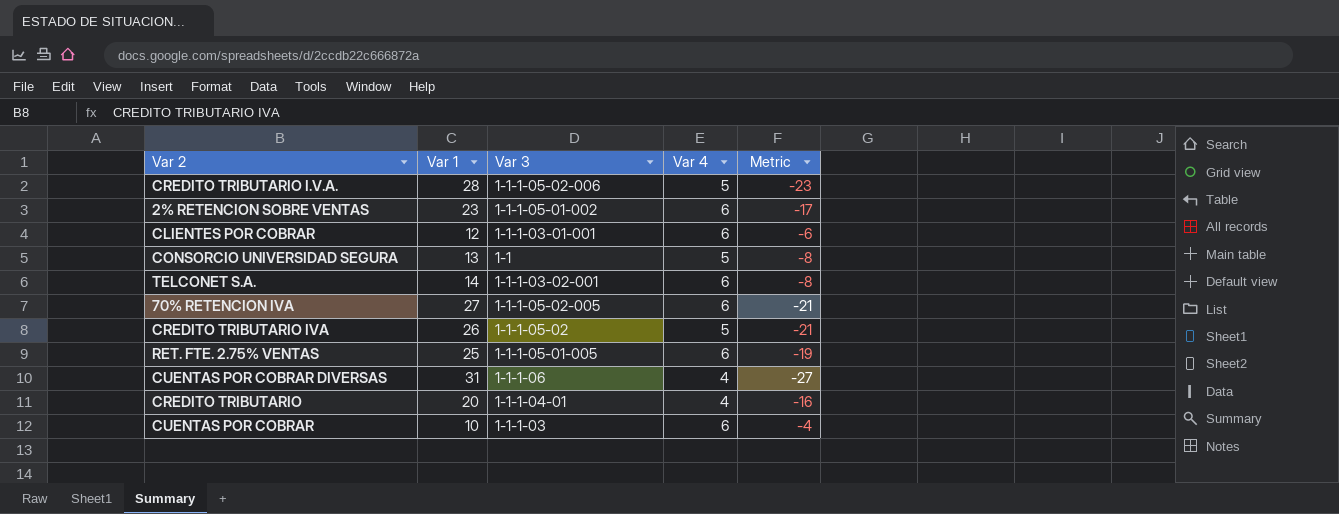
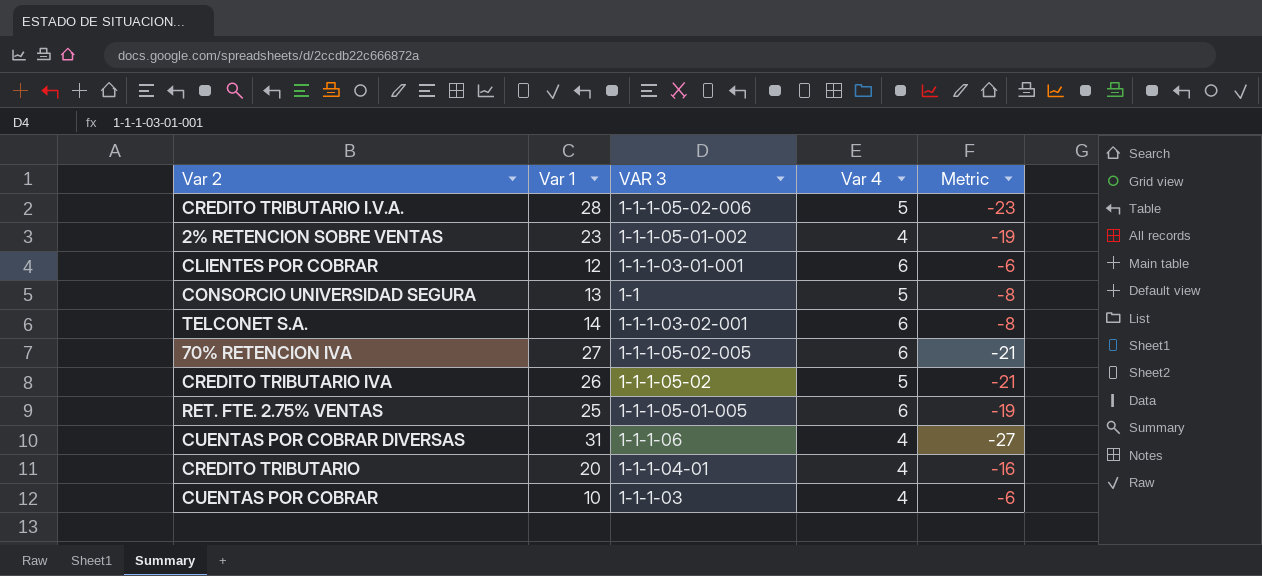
column name: Var 3 -> VAR 3
2% RETENCION SOBRE VENTAS | Var 4: 6 -> 4
2% RETENCION SOBRE VENTAS | Metric: -17 -> -19
CUENTAS POR COBRAR | Var 4: 6 -> 4
CUENTAS POR COBRAR | Metric: -4 -> -6

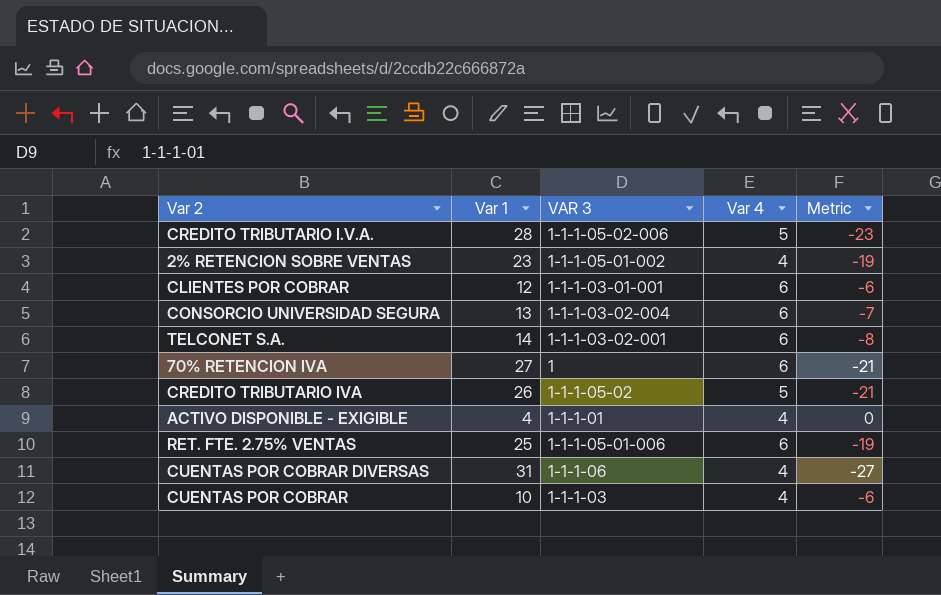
row CREDITO TRIBUTARIO: 20 | 1-1-1-04-01 | 4 | -16 -> none
CONSORCIO UNIVERSIDAD SEGURA | VAR 3: 1-1 -> 1-1-1-03-02-004
CONSORCIO UNIVERSIDAD SEGURA | Var 4: 5 -> 6
CONSORCIO UNIVERSIDAD SEGURA | Metric: -8 -> -7
70% RETENCION IVA | VAR 3: 1-1-1-05-02-005 -> 1
row ACTIVO DISPONIBLE - EXIGIBLE: none -> 4 | 1-1-1-01 | 4 | 0
RET. FTE. 2.75% VENTAS | VAR 3: 1-1-1-05-01-005 -> 1-1-1-05-01-006

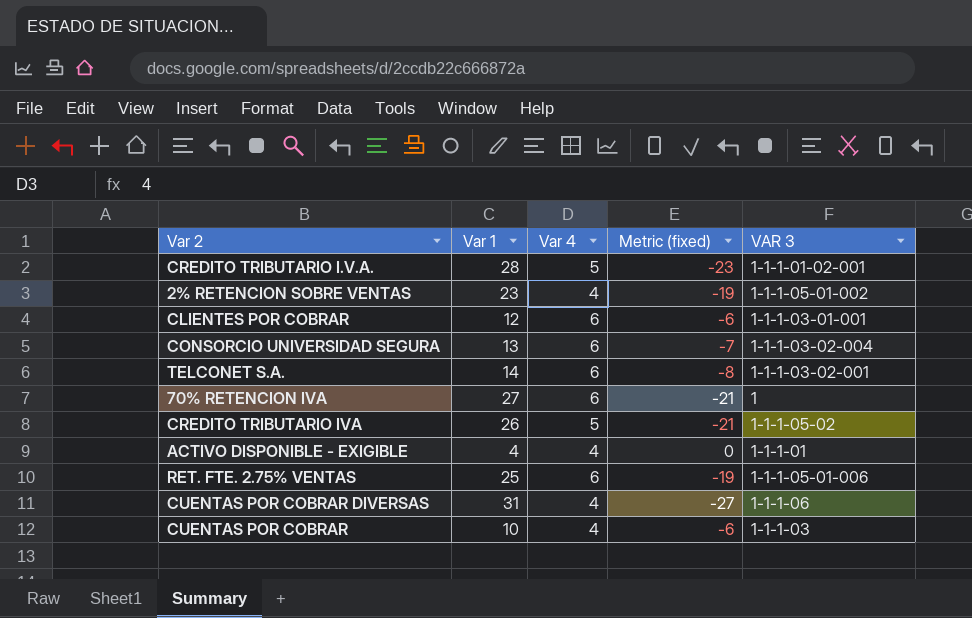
column name: Metric -> Metric (fixed)
column VAR 3 | position: 3 -> 5
CREDITO TRIBUTARIO I.V.A. | VAR 3: 1-1-1-05-02-006 -> 1-1-1-01-02-001

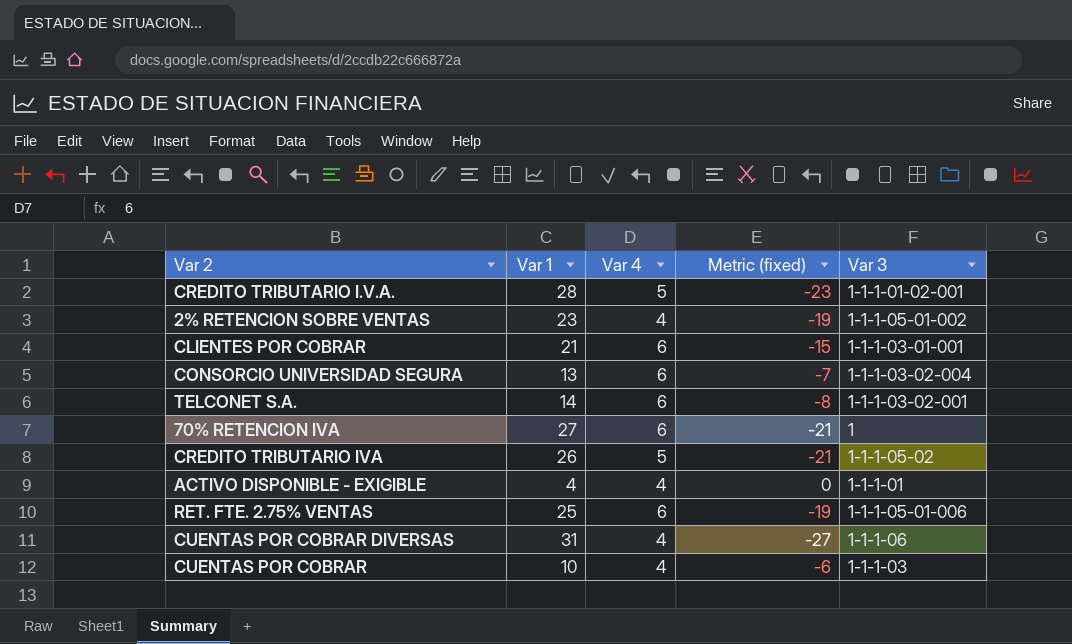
column name: VAR 3 -> Var 3
CLIENTES POR COBRAR | Var 1: 12 -> 21
CLIENTES POR COBRAR | Metric (fixed): -6 -> -15

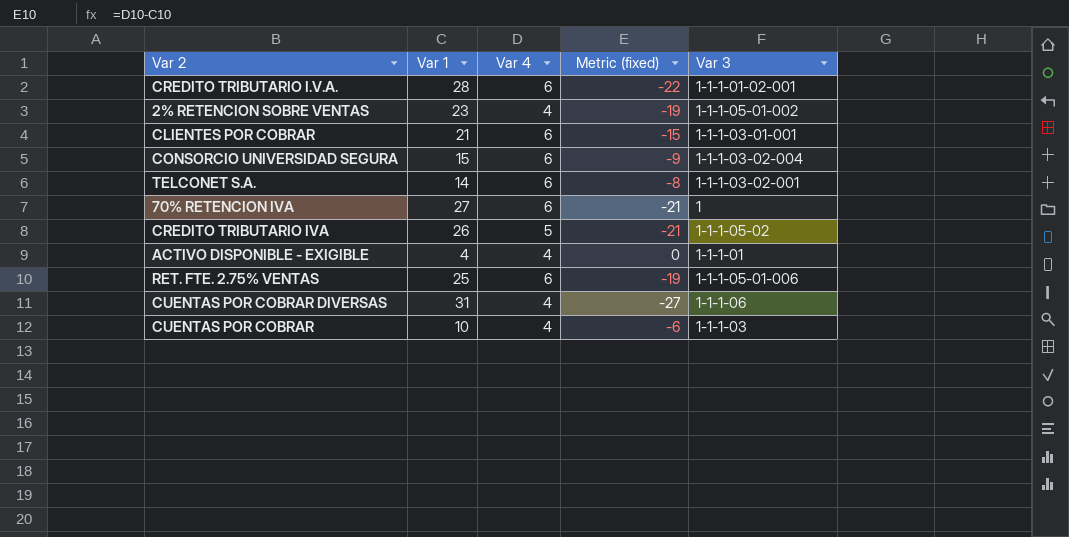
CREDITO TRIBUTARIO I.V.A. | Var 4: 5 -> 6
CREDITO TRIBUTARIO I.V.A. | Metric (fixed): -23 -> -22
CONSORCIO UNIVERSIDAD SEGURA | Var 1: 13 -> 15
CONSORCIO UNIVERSIDAD SEGURA | Metric (fixed): -7 -> -9

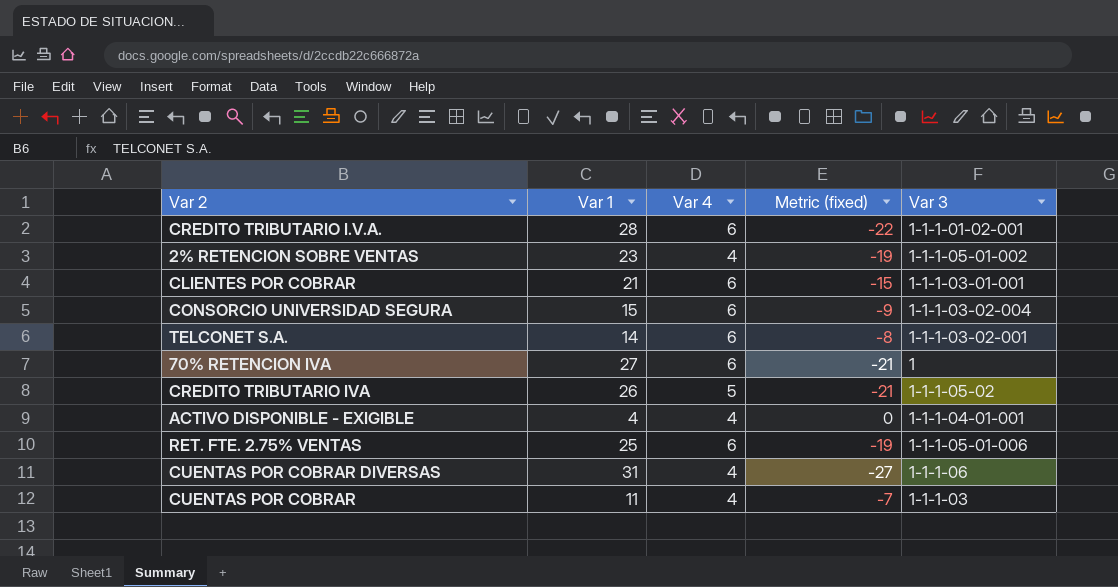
ACTIVO DISPONIBLE - EXIGIBLE | Var 3: 1-1-1-01 -> 1-1-1-04-01-001
CUENTAS POR COBRAR | Var 1: 10 -> 11
CUENTAS POR COBRAR | Metric (fixed): -6 -> -7

